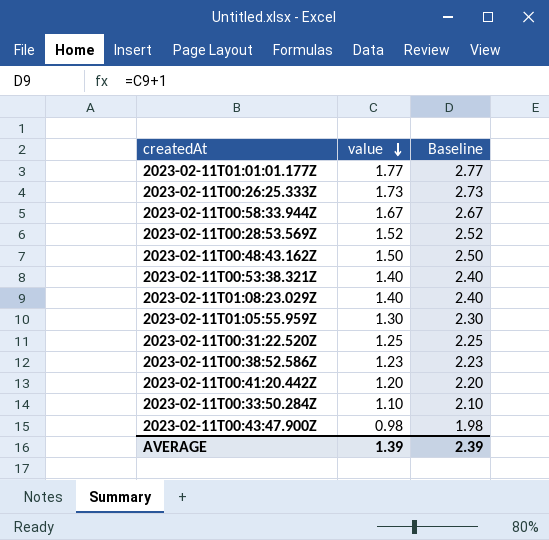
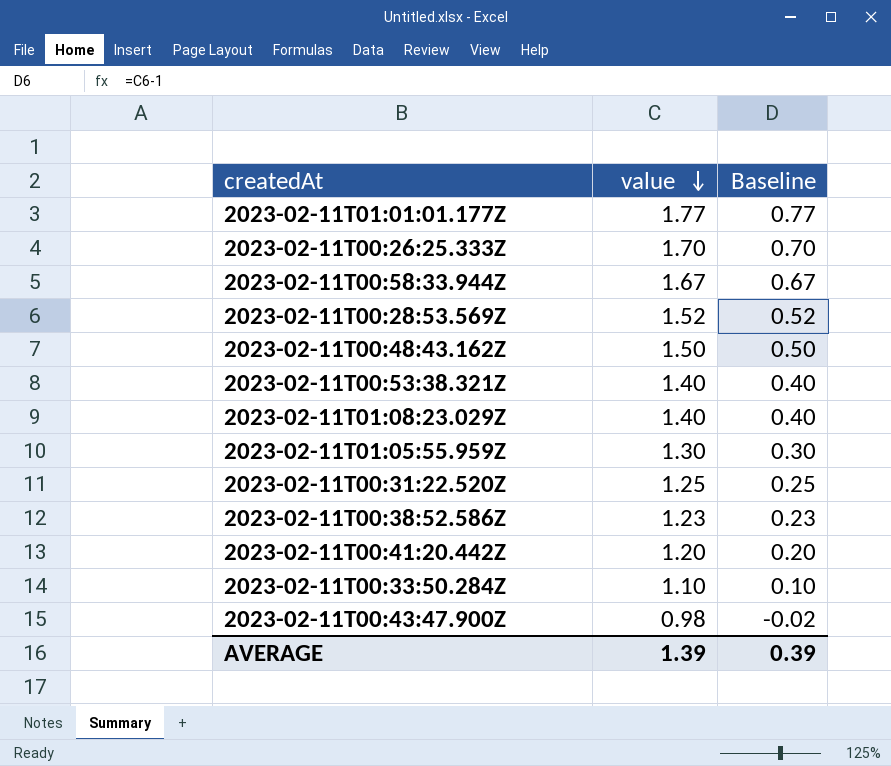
column Baseline | formula: [value] + 1 -> [value] - 1
2023-02-11T00:26:25.333Z | value: 1.73 -> 1.70
AVERAGE | Baseline: 2.39 -> 0.39

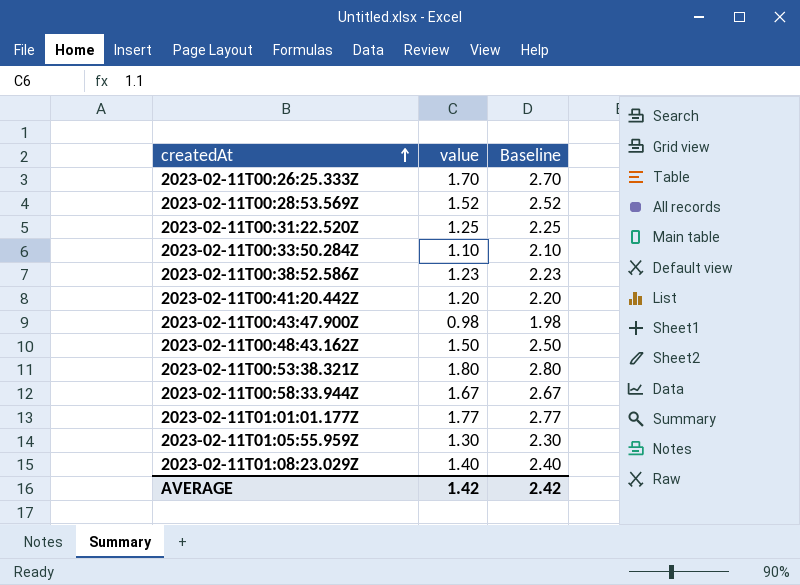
row order: value descending -> createdAt ascending
column Baseline | formula: [value] - 1 -> [value] + 1
2023-02-11T00:53:38.321Z | value: 1.40 -> 1.80
AVERAGE | value: 1.39 -> 1.42
AVERAGE | Baseline: 0.39 -> 2.42

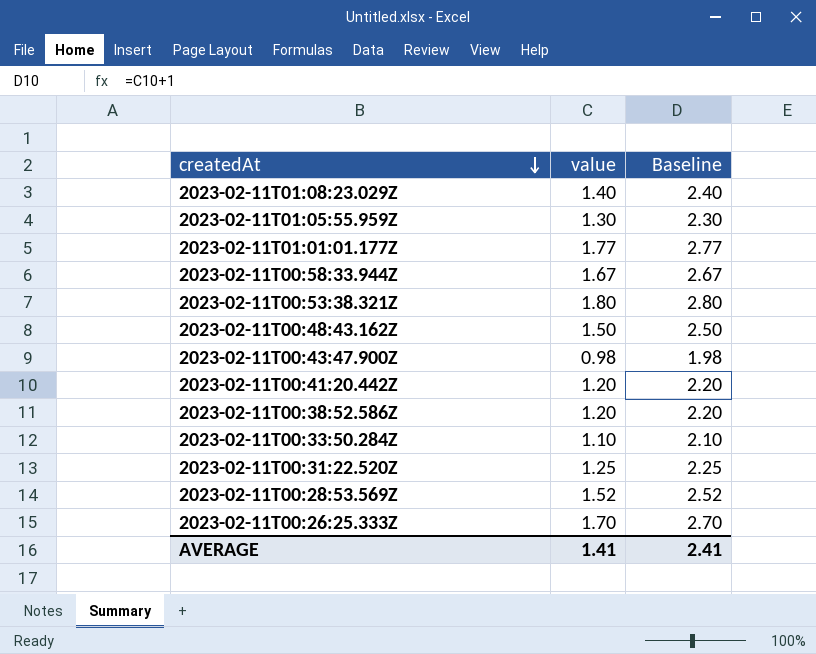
row order: createdAt ascending -> createdAt descending
2023-02-11T00:38:52.586Z | value: 1.23 -> 1.20
2023-02-11T00:38:52.586Z | Baseline: 2.23 -> 2.20
AVERAGE | value: 1.42 -> 1.41
AVERAGE | Baseline: 2.42 -> 2.41

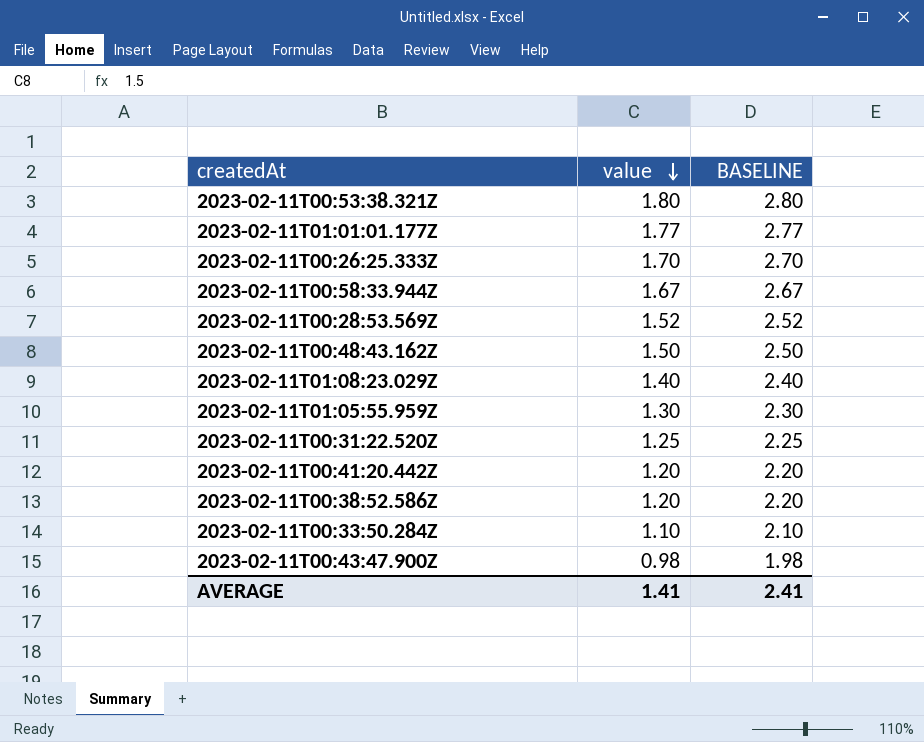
row order: createdAt descending -> value descending
column name: Baseline -> BASELINE

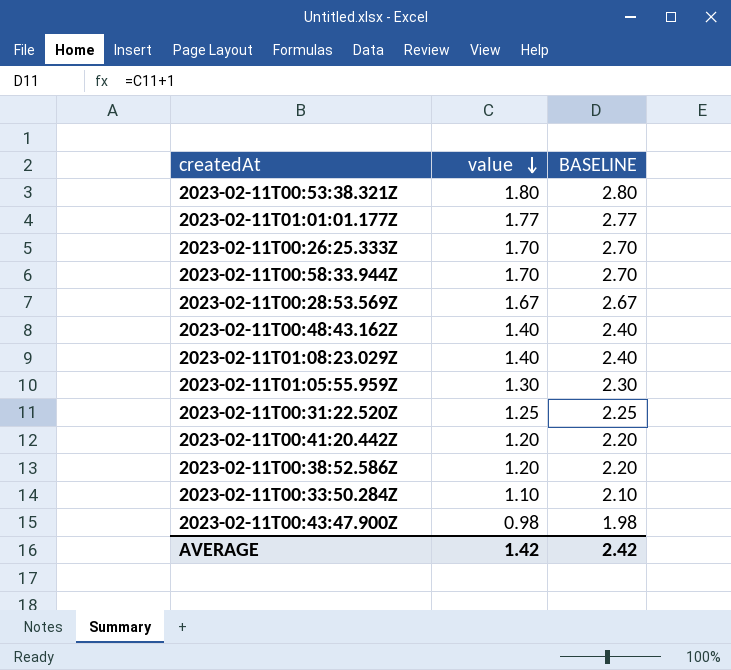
2023-02-11T00:58:33.944Z | value: 1.67 -> 1.70
2023-02-11T00:58:33.944Z | BASELINE: 2.67 -> 2.70
2023-02-11T00:28:53.569Z | value: 1.52 -> 1.67
2023-02-11T00:28:53.569Z | BASELINE: 2.52 -> 2.67
2023-02-11T00:48:43.162Z | value: 1.50 -> 1.40
2023-02-11T00:48:43.162Z | BASELINE: 2.50 -> 2.40
AVERAGE | value: 1.41 -> 1.42
AVERAGE | BASELINE: 2.41 -> 2.42

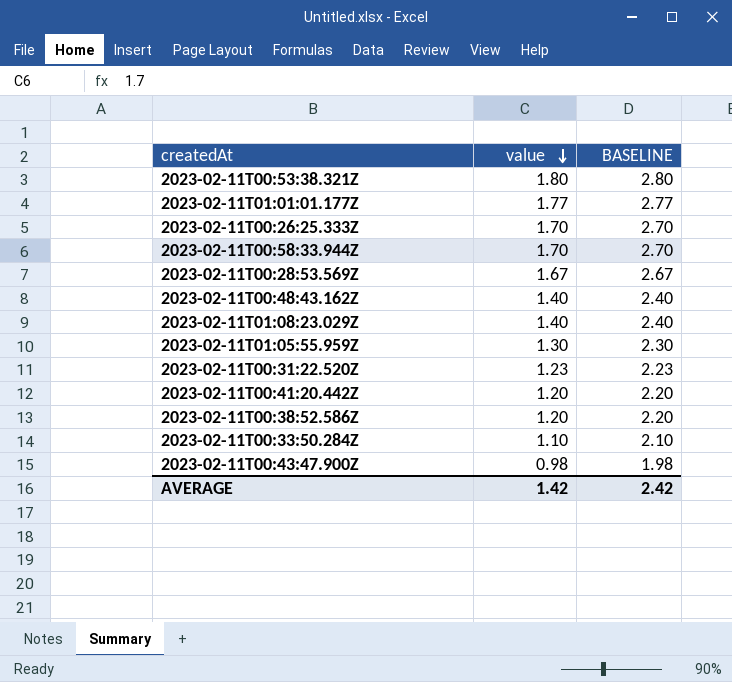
2023-02-11T00:31:22.520Z | value: 1.25 -> 1.23
2023-02-11T00:31:22.520Z | BASELINE: 2.25 -> 2.23

